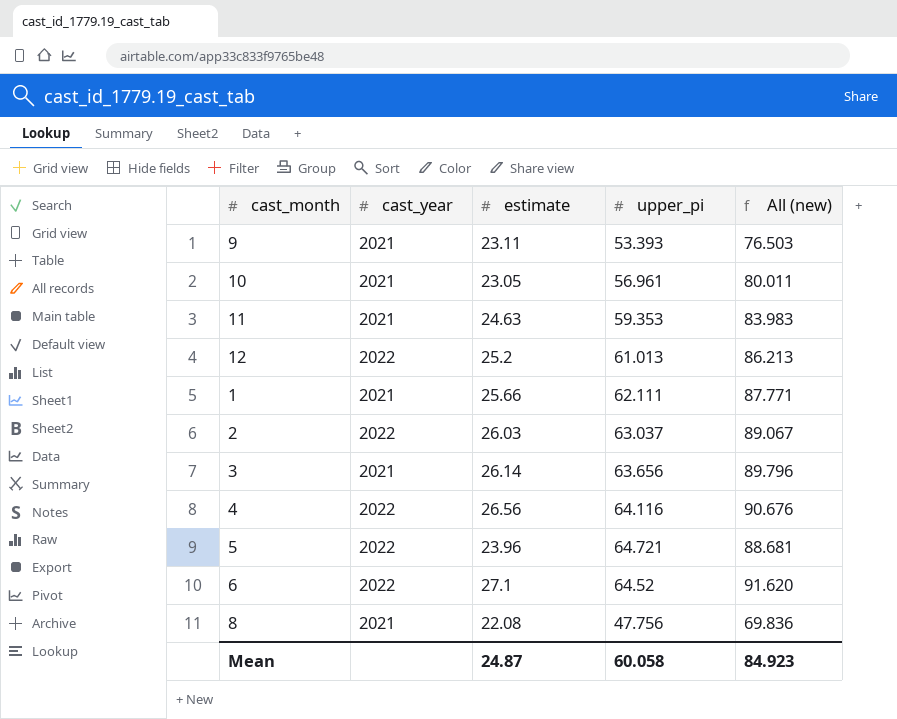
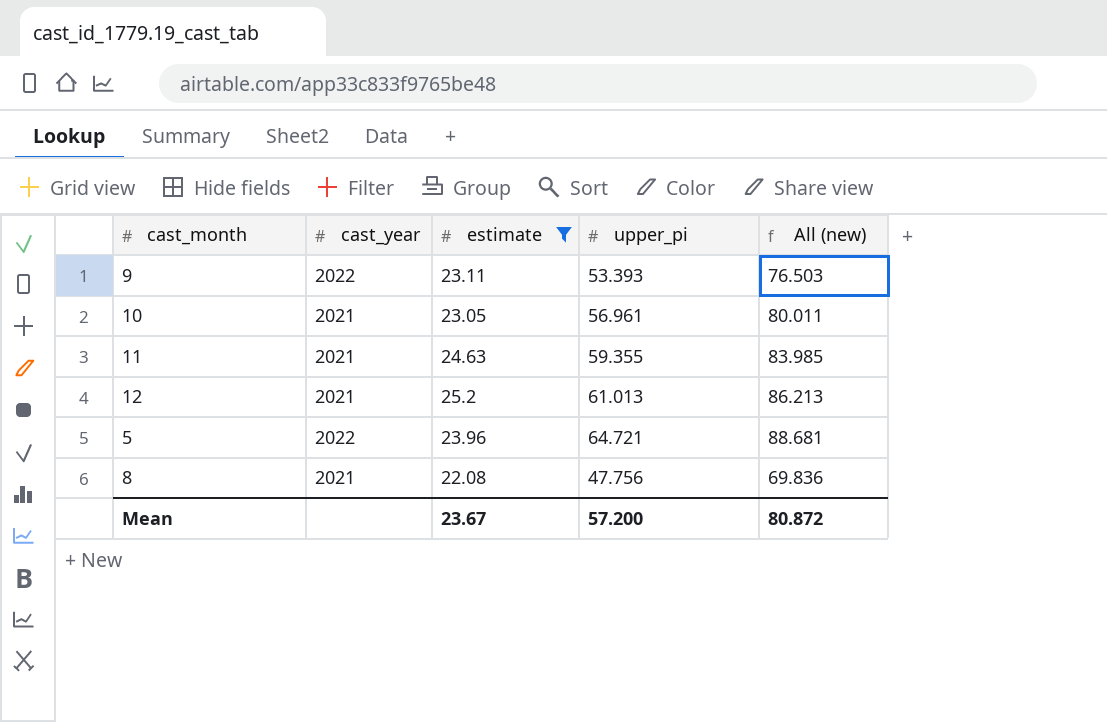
filter: none -> estimate <= 25.2
9 | cast_year: 2021 -> 2022
11 | upper_pi: 59.353 -> 59.355
11 | All (new): 83.983 -> 83.985
12 | cast_year: 2022 -> 2021
Mean | estimate: 24.87 -> 23.67
Mean | upper_pi: 60.058 -> 57.200
Mean | All (new): 84.923 -> 80.872

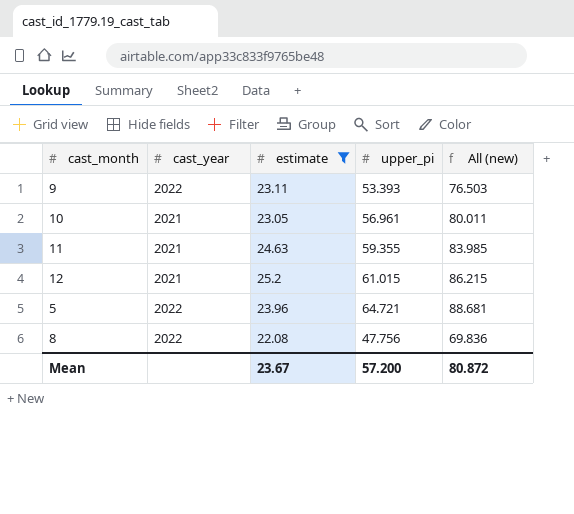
12 | upper_pi: 61.013 -> 61.015
12 | All (new): 86.213 -> 86.215
8 | cast_year: 2021 -> 2022

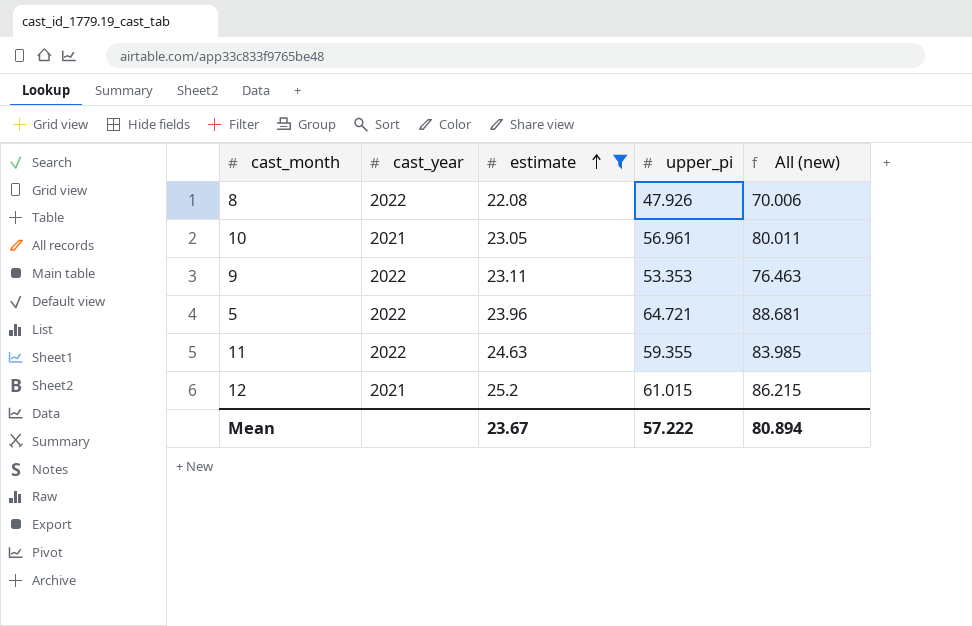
row order: none -> estimate ascending
8 | upper_pi: 47.756 -> 47.926
8 | All (new): 69.836 -> 70.006
9 | upper_pi: 53.393 -> 53.353
9 | All (new): 76.503 -> 76.463
11 | cast_year: 2021 -> 2022
Mean | upper_pi: 57.200 -> 57.222
Mean | All (new): 80.872 -> 80.894

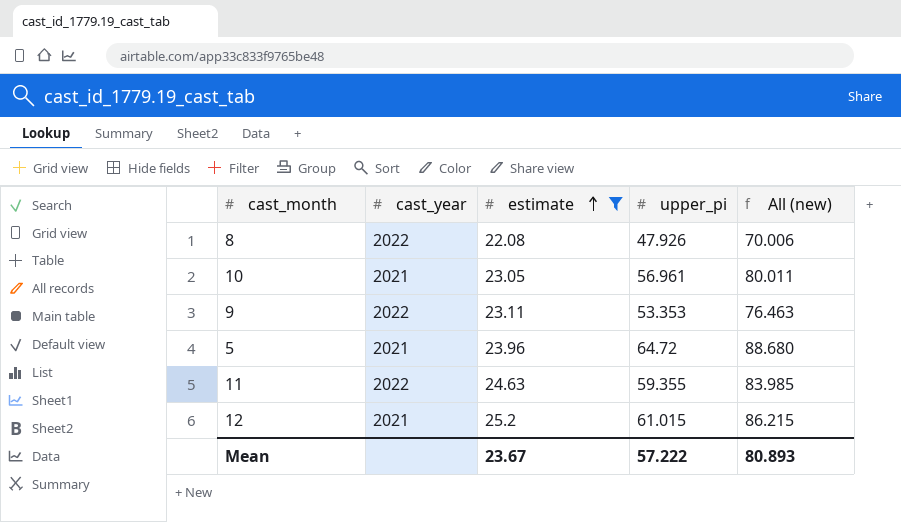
5 | cast_year: 2022 -> 2021
5 | upper_pi: 64.721 -> 64.72
5 | All (new): 88.681 -> 88.680
Mean | All (new): 80.894 -> 80.893

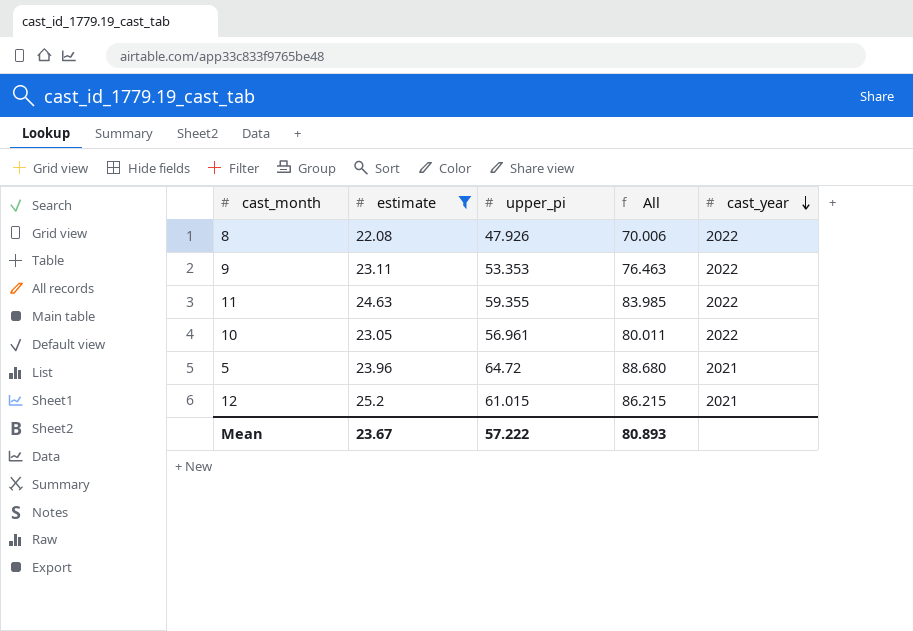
row order: estimate ascending -> cast_year descending
column name: All (new) -> All
column cast_year | position: 2 -> 5
10 | cast_year: 2021 -> 2022

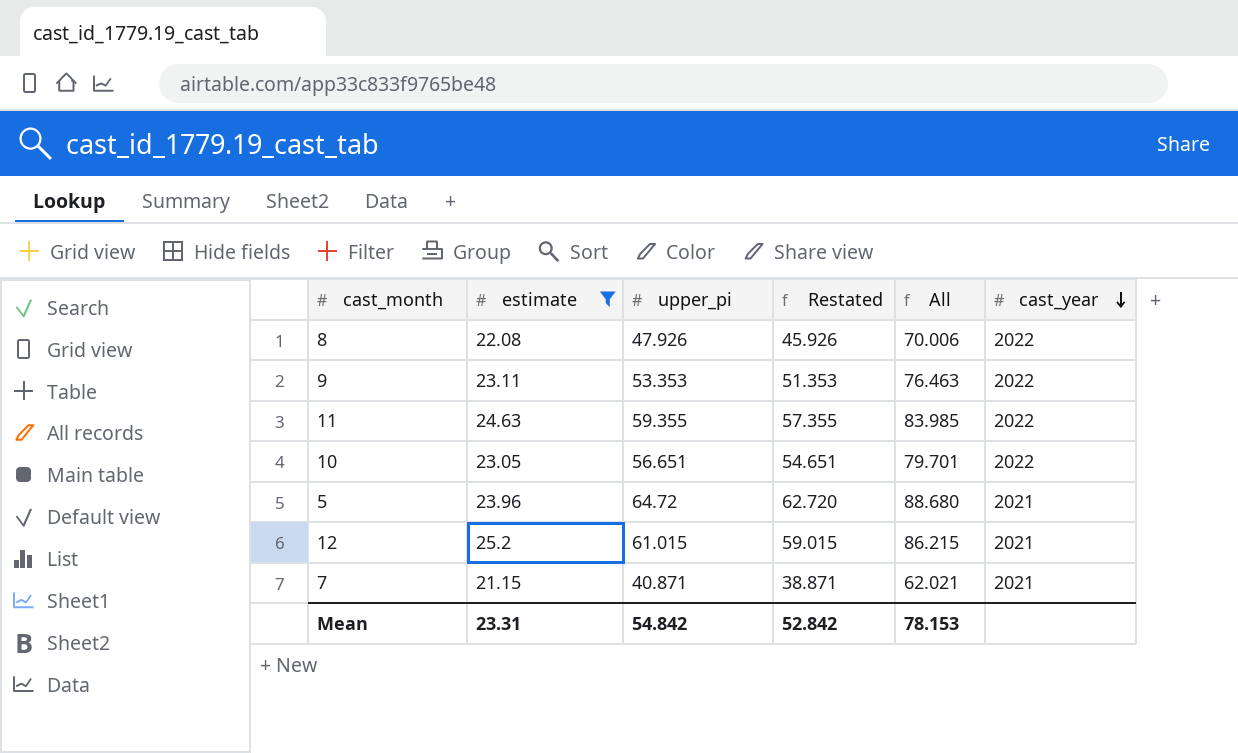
column Restated | formula: none -> [upper_pi] - 2
10 | upper_pi: 56.961 -> 56.651
10 | All: 80.011 -> 79.701
row 7: none -> 21.15 | 40.871 | 38.871 | 62.021 | 2021
Mean | estimate: 23.67 -> 23.31
Mean | upper_pi: 57.222 -> 54.842
Mean | All: 80.893 -> 78.153

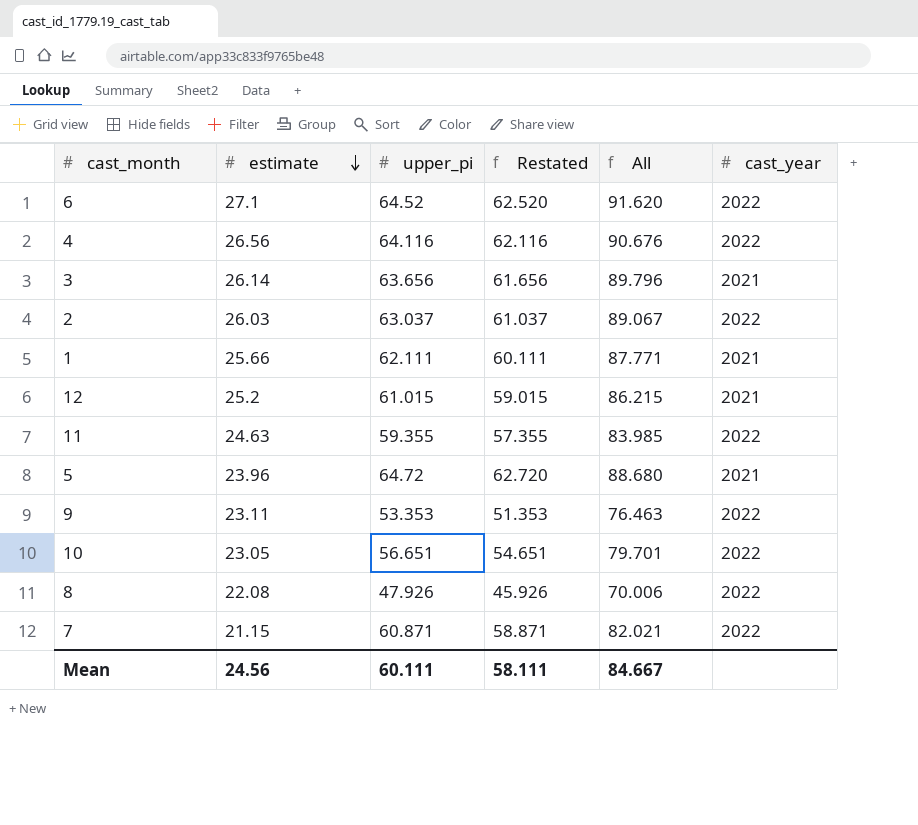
filter: estimate <= 25.2 -> none
row order: cast_year descending -> estimate descending
7 | upper_pi: 40.871 -> 60.871
7 | Restated: 38.871 -> 58.871
7 | All: 62.021 -> 82.021
7 | cast_year: 2021 -> 2022
Mean | estimate: 23.31 -> 24.56
Mean | upper_pi: 54.842 -> 60.111
Mean | Restated: 52.842 -> 58.111
Mean | All: 78.153 -> 84.667

